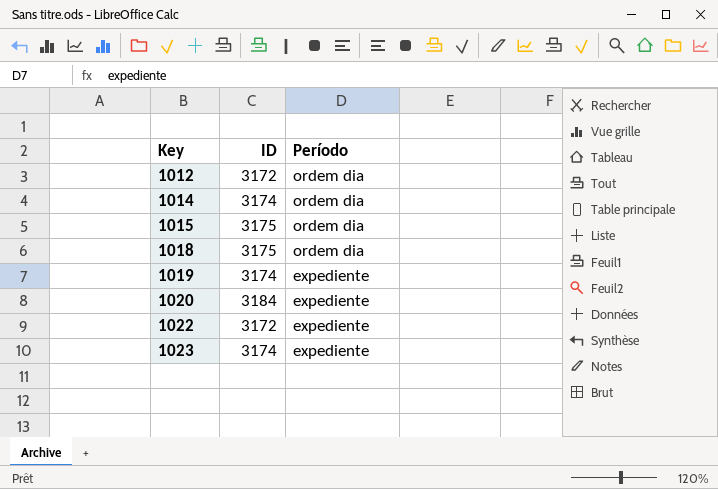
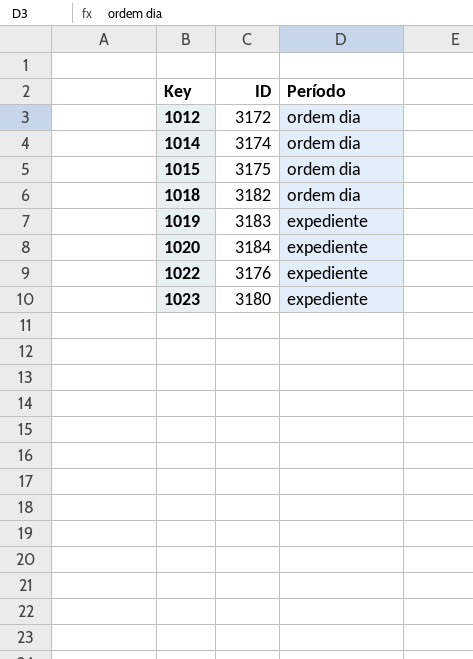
1018 | ID: 3175 -> 3182
1019 | ID: 3174 -> 3183
1022 | ID: 3172 -> 3176
1023 | ID: 3174 -> 3180

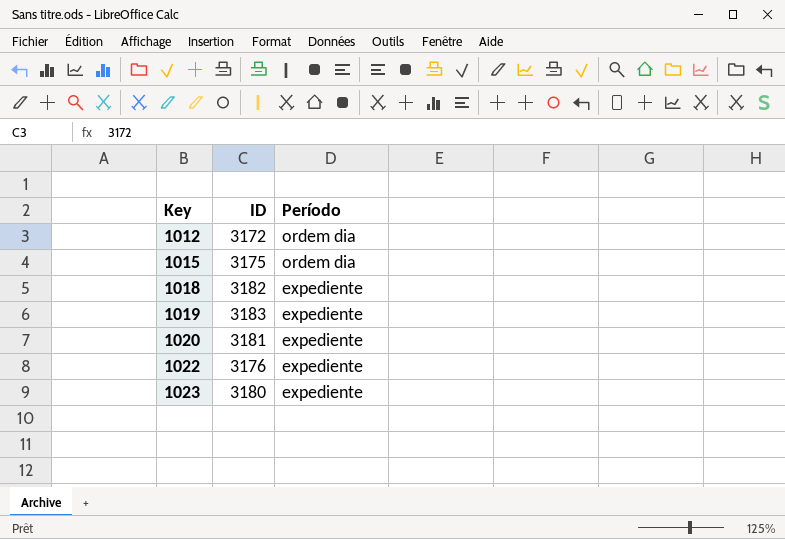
row 1014: 3174 | ordem dia -> none
1018 | Período: ordem dia -> expediente
1020 | ID: 3184 -> 3181

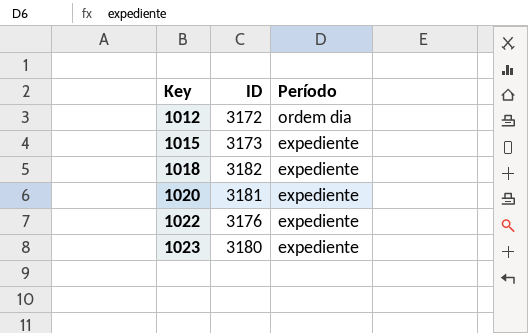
row 1019: 3183 | expediente -> none
1015 | ID: 3175 -> 3173
1015 | Período: ordem dia -> expediente

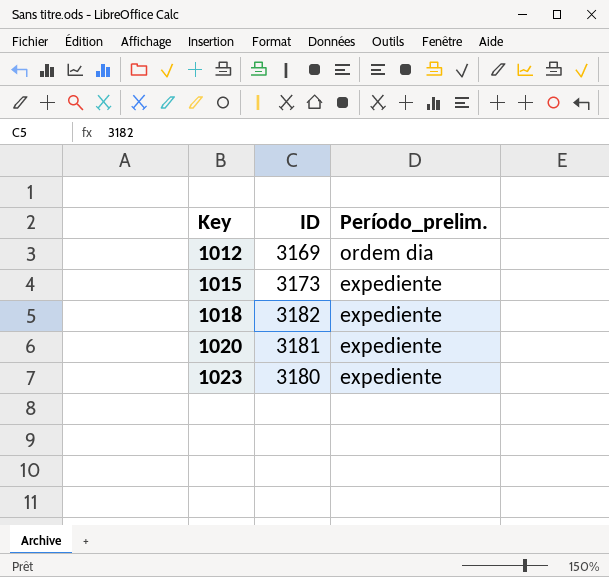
column name: Período -> Período_prelim.
row 1022: 3176 | expediente -> none
1012 | ID: 3172 -> 3169

